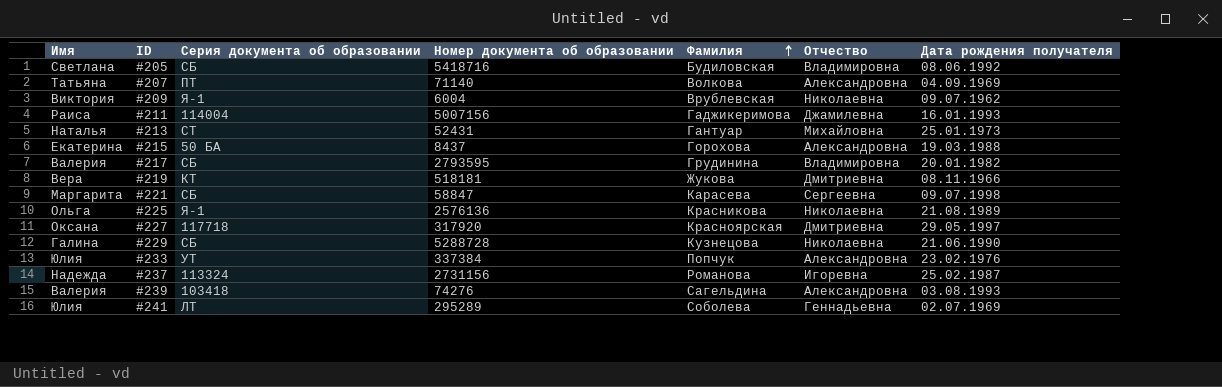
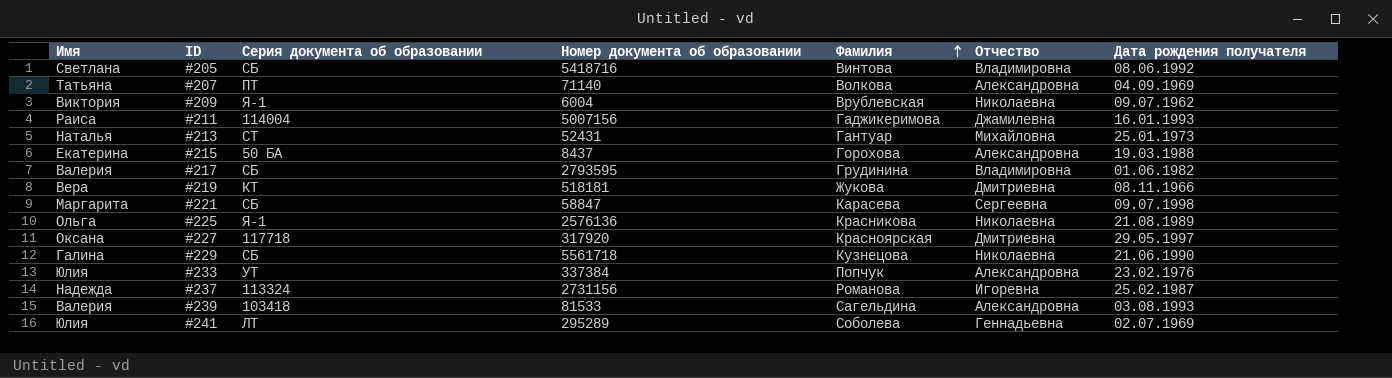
#205 | Фамилия: Будиловская -> Винтова
#217 | Дата рождения получателя: 20.01.1982 -> 01.06.1982
#229 | Номер документа об образовании: 5288728 -> 5561718
#239 | Номер документа об образовании: 74276 -> 81533

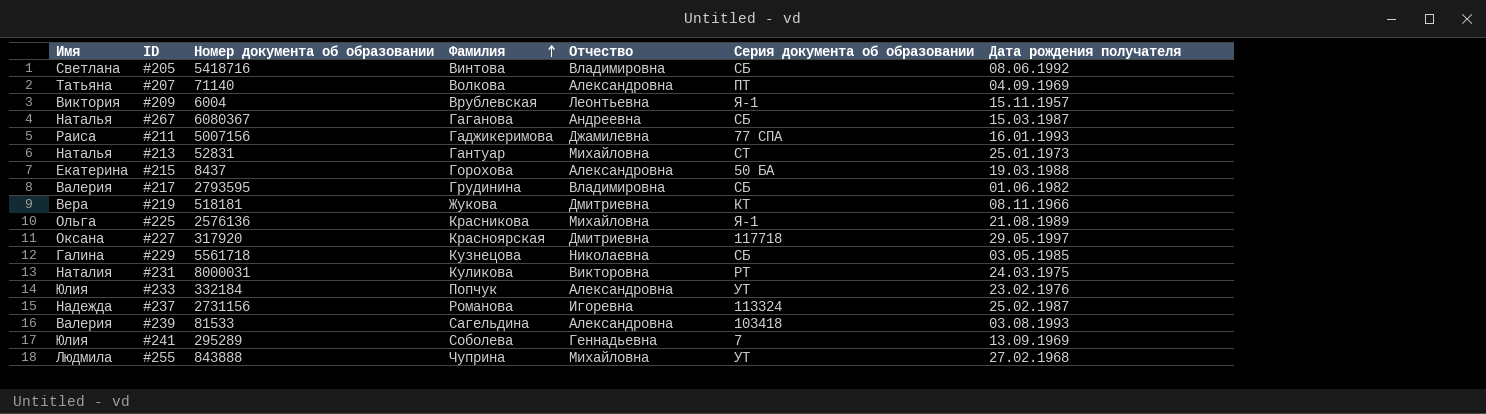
column Серия документа об образовании | position: 3 -> 6
row #221: Маргарита | СБ | 58847 | Карасева | Сергеевна | 09.07.1998 -> none
#209 | Отчество: Николаевна -> Леонтьевна
#209 | Дата рождения получателя: 09.07.1962 -> 15.11.1957
row #267: none -> Наталья | 6080367 | Гаганова | Андреевна | СБ | 15.03.1987
#211 | Серия документа об образовании: 114004 -> 77 СПА
#213 | Номер документа об образовании: 52431 -> 52831
#225 | Отчество: Николаевна -> Михайловна
#229 | Дата рождения получателя: 21.06.1990 -> 03.05.1985
row #231: none -> Наталия | 8000031 | Куликова | Викторовна | РТ | 24.03.1975
#233 | Номер документа об образовании: 337384 -> 332184
#241 | Серия документа об образовании: ЛТ -> 7
#241 | Дата рождения получателя: 02.07.1969 -> 13.09.1969
row #255: none -> Людмила | 843888 | Чуприна | Михайловна | УТ | 27.02.1968

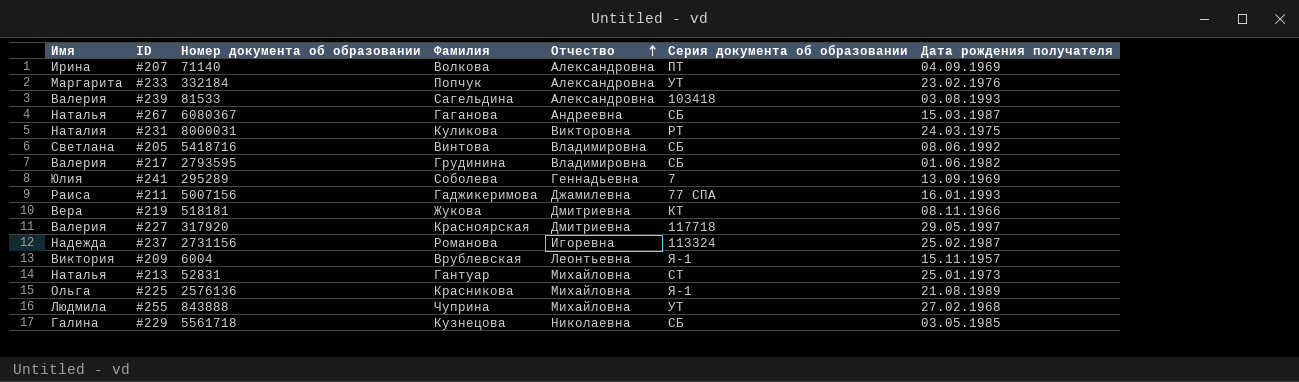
row order: Фамилия ascending -> Отчество ascending
row #215: Екатерина | 8437 | Горохова | Александровна | 50 БА | 19.03.1988 -> none
#207 | Имя: Татьяна -> Ирина
#233 | Имя: Юлия -> Маргарита
#227 | Имя: Оксана -> Валерия

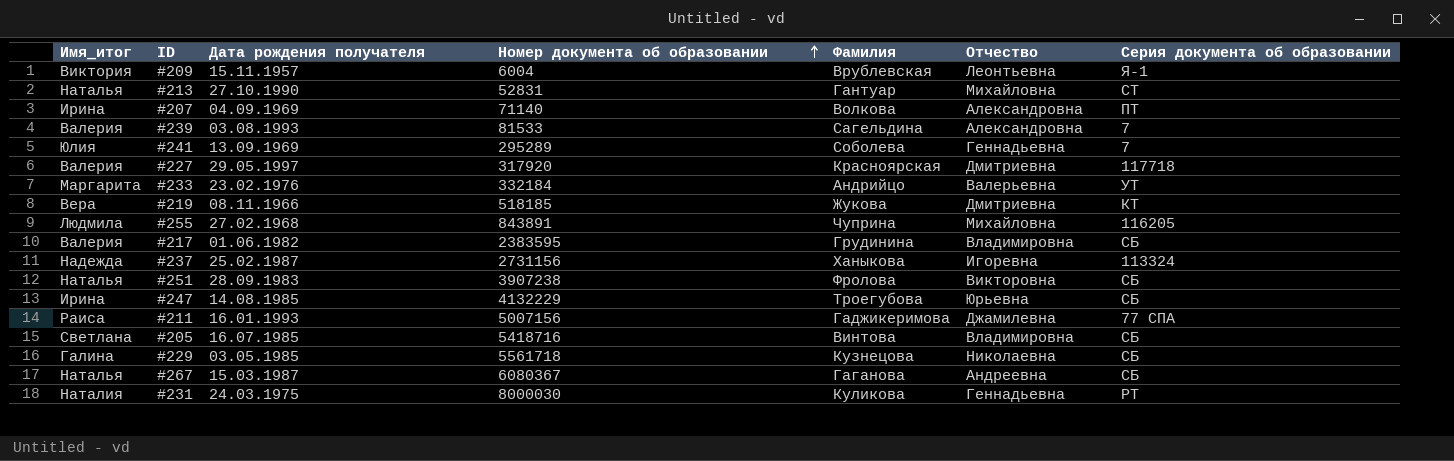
row order: Отчество ascending -> Номер документа об образовании ascending
column name: Имя -> Имя_итог
column Дата рождения получателя | position: 7 -> 3
row #225: Ольга | 2576136 | Красникова | Михайловна | Я-1 | 21.08.1989 -> none
#213 | Дата рождения получателя: 25.01.1973 -> 27.10.1990
#239 | Серия документа об образовании: 103418 -> 7
#233 | Фамилия: Попчук -> Андрийцо
#233 | Отчество: Александровна -> Валерьевна
#219 | Номер документа об образовании: 518181 -> 518185
#255 | Номер документа об образовании: 843888 -> 843891
#255 | Серия документа об образовании: УТ -> 116205
#217 | Номер документа об образовании: 2793595 -> 2383595
#237 | Фамилия: Романова -> Ханыкова
row #251: none -> Наталья | 28.09.1983 | 3907238 | Фролова | Викторовна | СБ
row #247: none -> Ирина | 14.08.1985 | 4132229 | Троегубова | Юрьевна | СБ
#205 | Дата рождения получателя: 08.06.1992 -> 16.07.1985
#231 | Номер документа об образовании: 8000031 -> 8000030
#231 | Отчество: Викторовна -> Геннадьевна

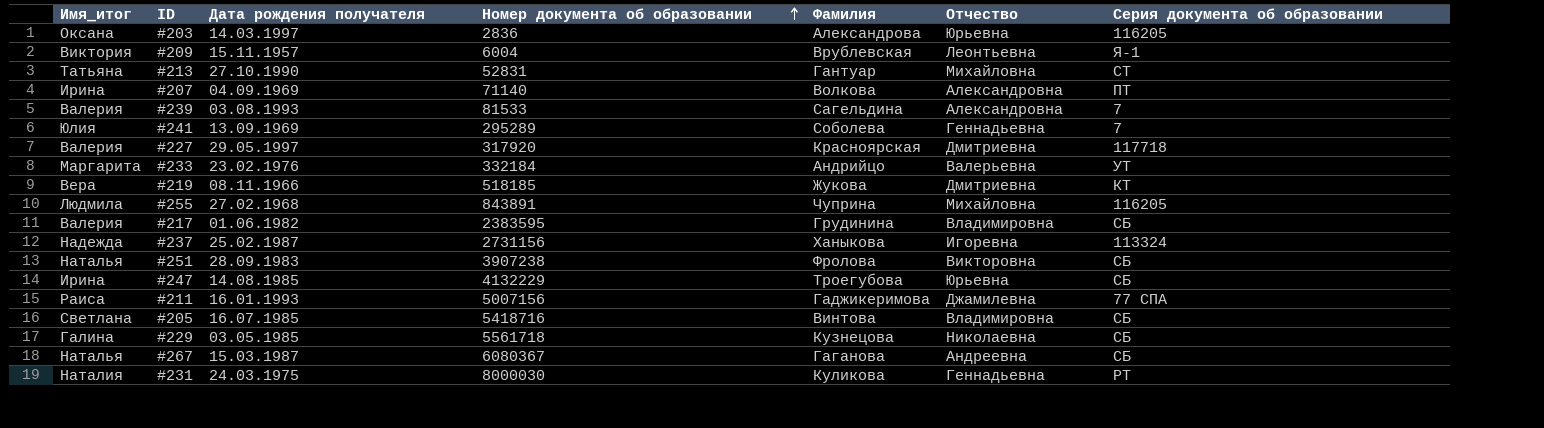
row #203: none -> Оксана | 14.03.1997 | 2836 | Александрова | Юрьевна | 116205
#213 | Имя_итог: Наталья -> Татьяна

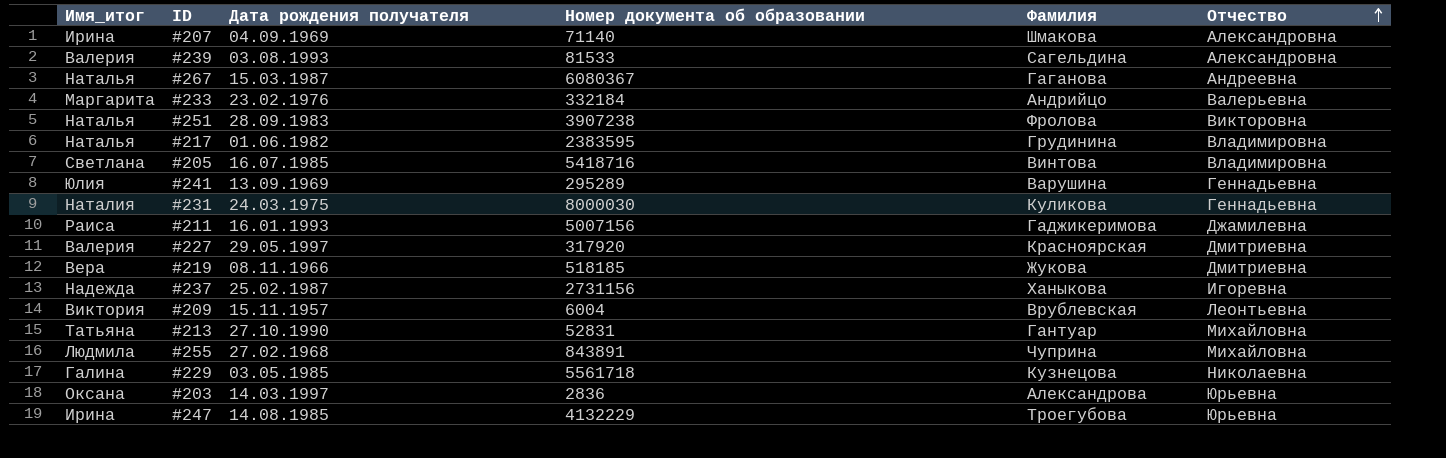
row order: Номер документа об образовании ascending -> Отчество ascending
column Серия документа об образовании | position: 7 -> none
#207 | Фамилия: Волкова -> Шмакова
#217 | Имя_итог: Валерия -> Наталья
#241 | Фамилия: Соболева -> Варушина

